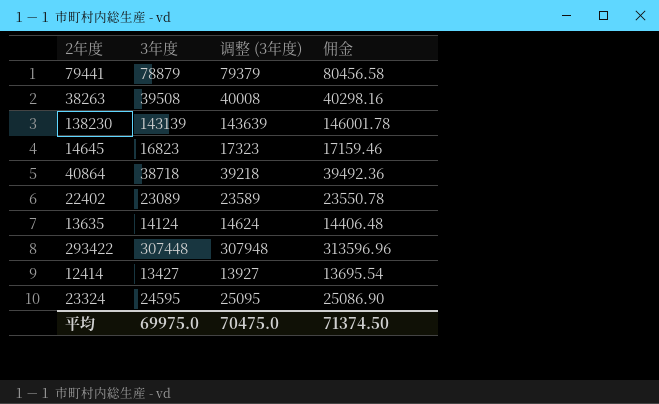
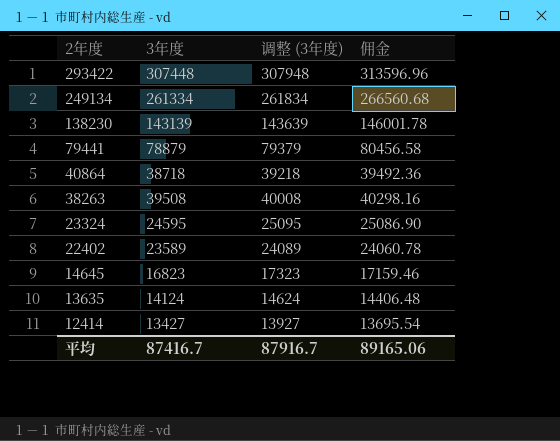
row order: none -> 2年度 descending
row 249134: none -> 261334 | 261834 | 266560.68
22402 | 3年度: 23089 -> 23589
22402 | 调整 (3年度): 23589 -> 24089
22402 | 佣金: 23550.78 -> 24060.78
平均 | 3年度: 69975.0 -> 87416.7
平均 | 调整 (3年度): 70475.0 -> 87916.7
平均 | 佣金: 71374.50 -> 89165.06

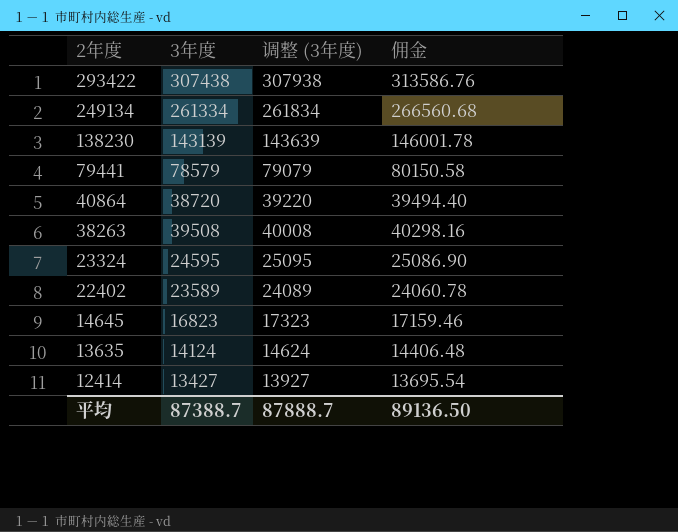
293422 | 3年度: 307448 -> 307438
293422 | 调整 (3年度): 307948 -> 307938
293422 | 佣金: 313596.96 -> 313586.76
79441 | 3年度: 78879 -> 78579
79441 | 调整 (3年度): 79379 -> 79079
79441 | 佣金: 80456.58 -> 80150.58
40864 | 3年度: 38718 -> 38720
40864 | 调整 (3年度): 39218 -> 39220
40864 | 佣金: 39492.36 -> 39494.40
平均 | 3年度: 87416.7 -> 87388.7
平均 | 调整 (3年度): 87916.7 -> 87888.7
平均 | 佣金: 89165.06 -> 89136.50

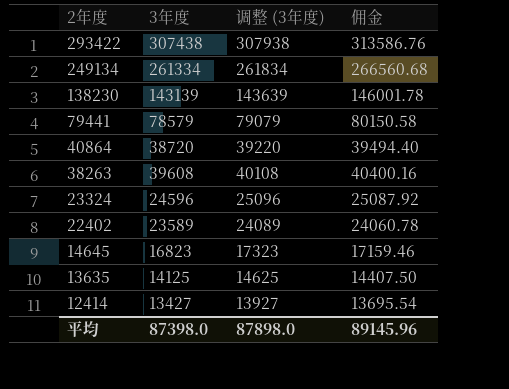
38263 | 3年度: 39508 -> 39608
38263 | 调整 (3年度): 40008 -> 40108
38263 | 佣金: 40298.16 -> 40400.16
23324 | 3年度: 24595 -> 24596
23324 | 调整 (3年度): 25095 -> 25096
23324 | 佣金: 25086.90 -> 25087.92
13635 | 3年度: 14124 -> 14125
13635 | 调整 (3年度): 14624 -> 14625
13635 | 佣金: 14406.48 -> 14407.50
平均 | 3年度: 87388.7 -> 87398.0
平均 | 调整 (3年度): 87888.7 -> 87898.0
平均 | 佣金: 89136.50 -> 89145.96

